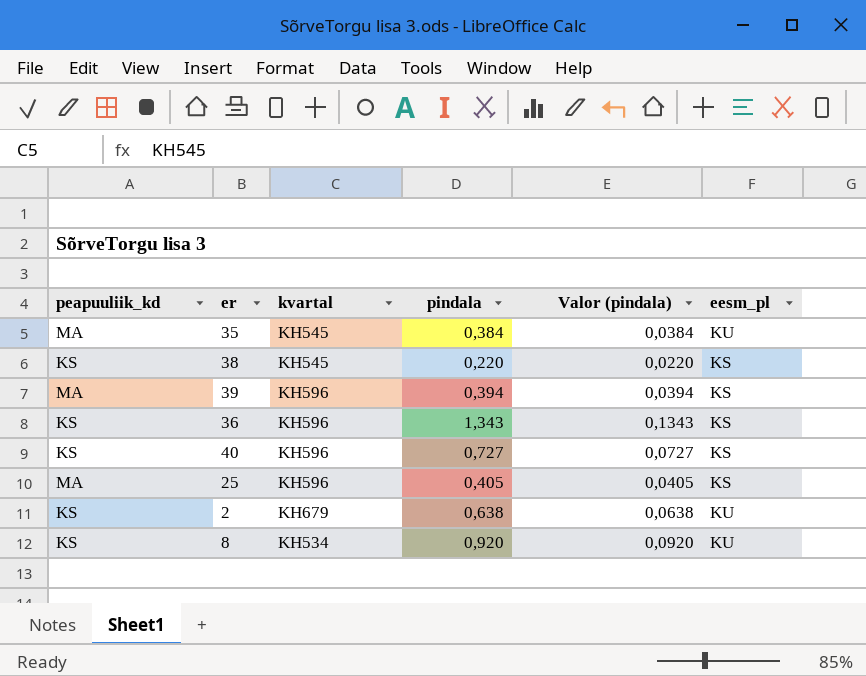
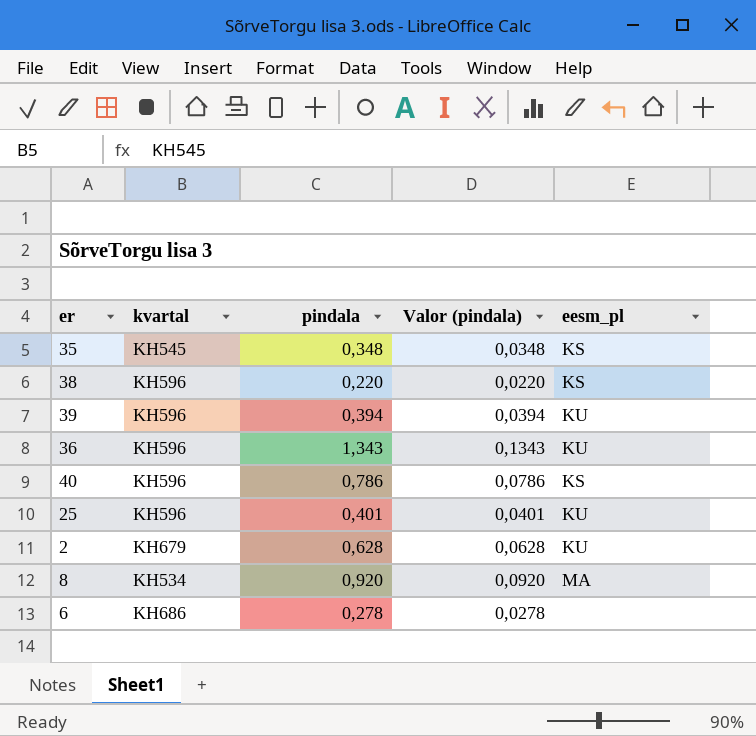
column peapuuliik_kd | position: 1 -> none
35 | pindala: 0,384 -> 0,348
35 | Valor (pindala): 0,0384 -> 0,0348
35 | eesm_pl: KU -> KS
38 | kvartal: KH545 -> KH596
39 | eesm_pl: KS -> KU
36 | eesm_pl: KS -> KU
40 | pindala: 0,727 -> 0,786
40 | Valor (pindala): 0,0727 -> 0,0786
25 | pindala: 0,405 -> 0,401
25 | Valor (pindala): 0,0405 -> 0,0401
25 | eesm_pl: KS -> KU
2 | pindala: 0,638 -> 0,628
2 | Valor (pindala): 0,0638 -> 0,0628
8 | eesm_pl: KU -> MA
row 6: none -> KH686 | 0,278 | 0,0278 | none

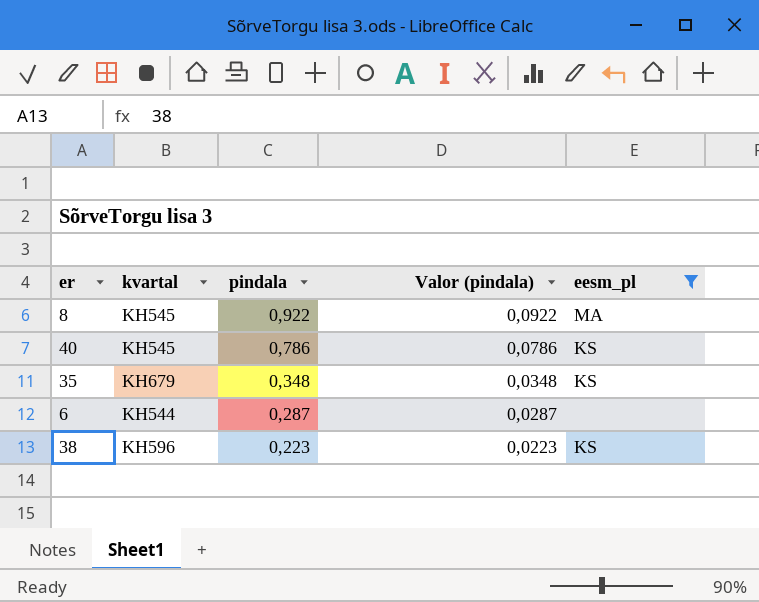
filter: none -> eesm_pl != KU
row order: none -> pindala descending
8 | kvartal: KH534 -> KH545
8 | pindala: 0,920 -> 0,922
8 | Valor (pindala): 0,0920 -> 0,0922
40 | kvartal: KH596 -> KH545
35 | kvartal: KH545 -> KH679
6 | kvartal: KH686 -> KH544
6 | pindala: 0,278 -> 0,287
6 | Valor (pindala): 0,0278 -> 0,0287
38 | pindala: 0,220 -> 0,223
38 | Valor (pindala): 0,0220 -> 0,0223

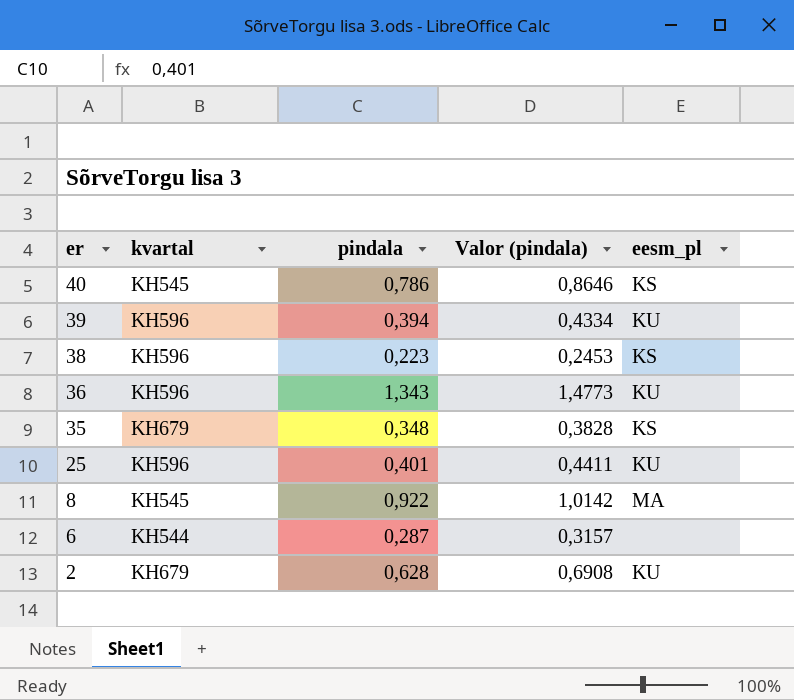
filter: eesm_pl != KU -> none
row order: pindala descending -> er descending
column Valor (pindala) | formula: [pindala] * 0,1 -> [pindala] * 1,1

